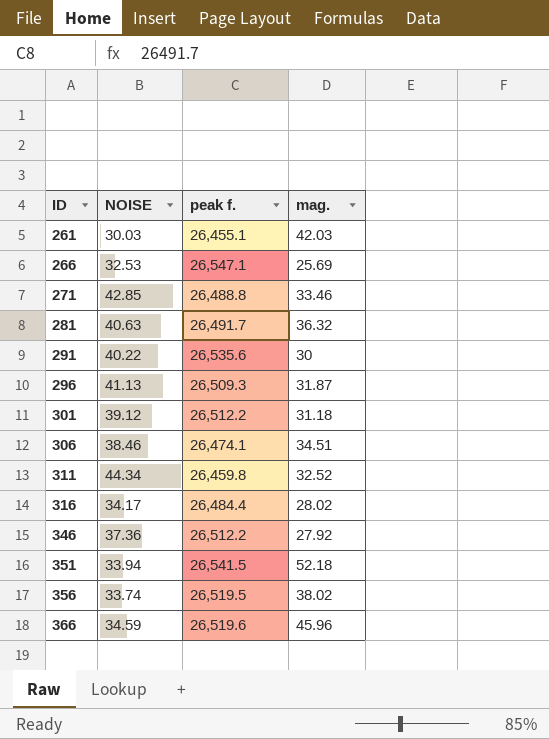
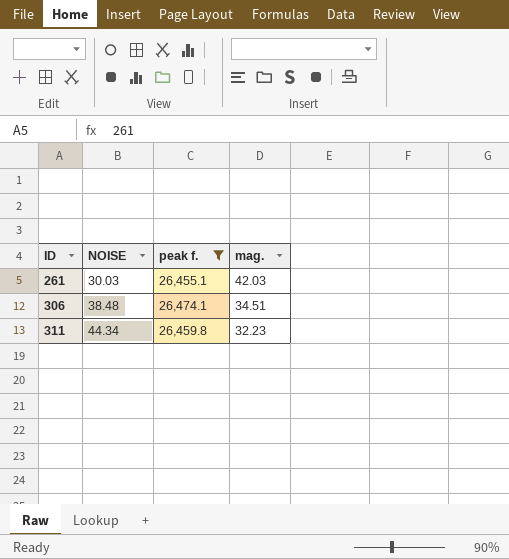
filter: none -> peak f. <= 26,474.1
306 | NOISE: 38.46 -> 38.48
311 | mag.: 32.52 -> 32.23

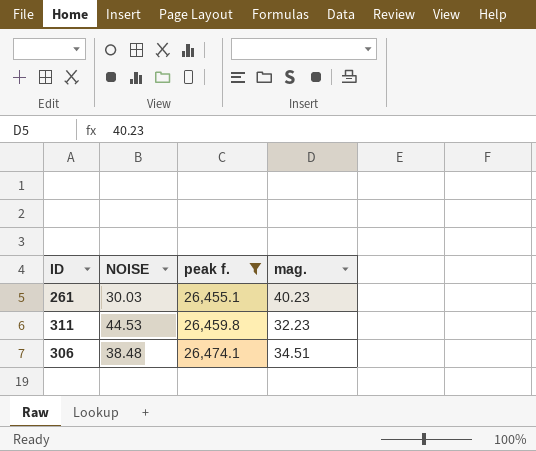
row order: ID ascending -> peak f. ascending
261 | mag.: 42.03 -> 40.23
311 | NOISE: 44.34 -> 44.53

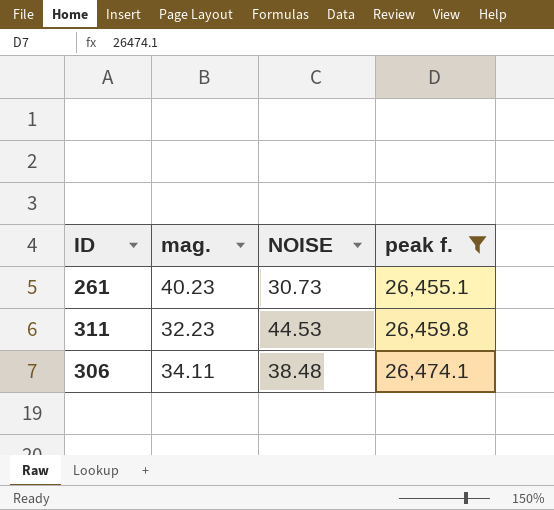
column mag. | position: 4 -> 2
261 | NOISE: 30.03 -> 30.73
306 | mag.: 34.51 -> 34.11

